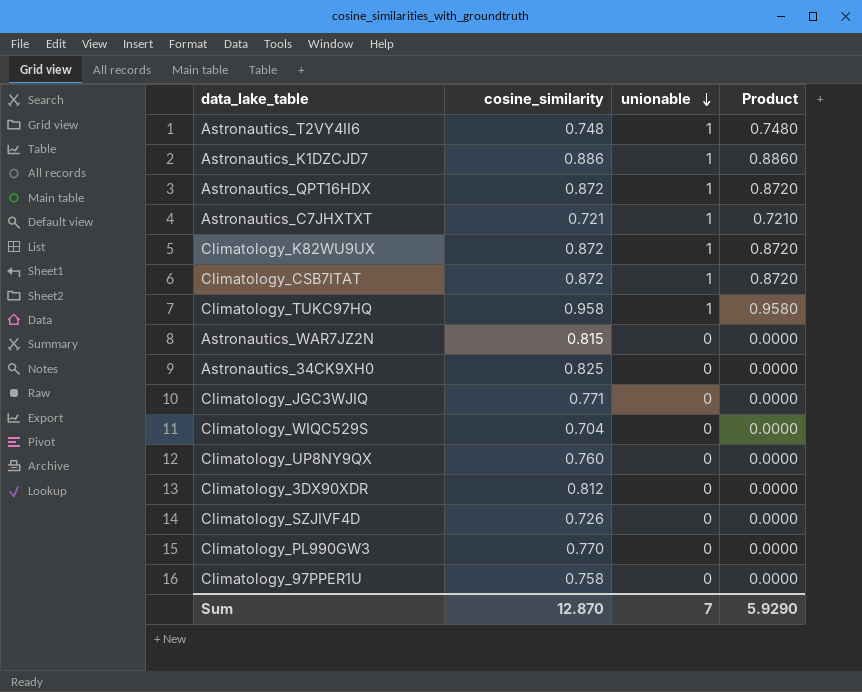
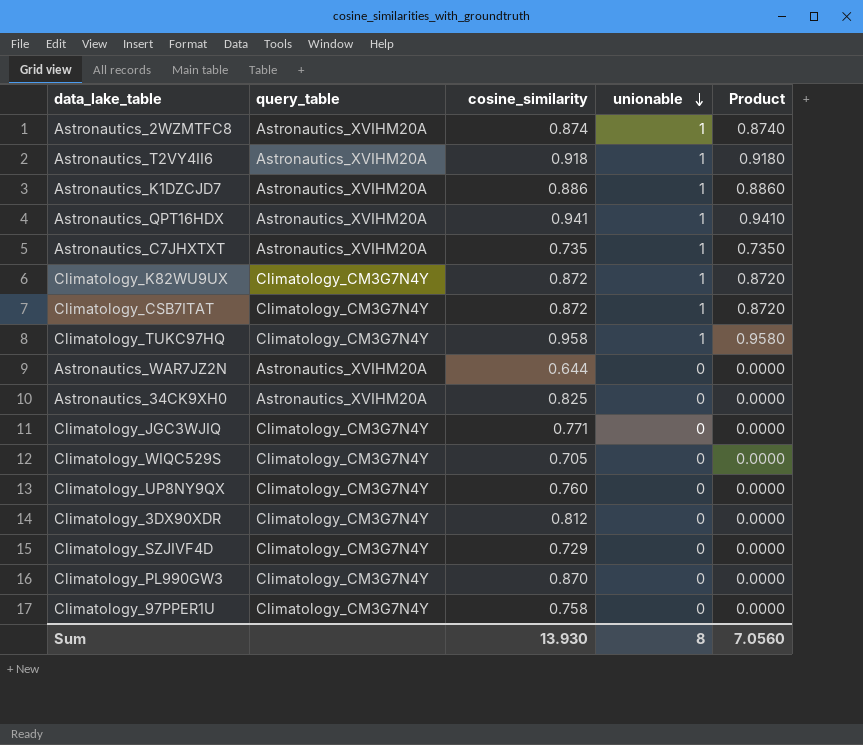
column query_table | position: none -> 2
row Astronautics_2WZMTFC8: none -> Astronautics_XVIHM20A | 0.874 | 1 | 0.8740
Astronautics_T2VY4II6 | cosine_similarity: 0.748 -> 0.918
Astronautics_T2VY4II6 | Product: 0.7480 -> 0.9180
Astronautics_QPT16HDX | cosine_similarity: 0.872 -> 0.941
Astronautics_QPT16HDX | Product: 0.8720 -> 0.9410
Astronautics_C7JHXTXT | cosine_similarity: 0.721 -> 0.735
Astronautics_C7JHXTXT | Product: 0.7210 -> 0.7350
Astronautics_WAR7JZ2N | cosine_similarity: 0.815 -> 0.644
Climatology_WIQC529S | cosine_similarity: 0.704 -> 0.705
Climatology_SZJIVF4D | cosine_similarity: 0.726 -> 0.729
Climatology_PL990GW3 | cosine_similarity: 0.770 -> 0.870
Sum | cosine_similarity: 12.870 -> 13.930
Sum | unionable: 7 -> 8
Sum | Product: 5.9290 -> 7.0560

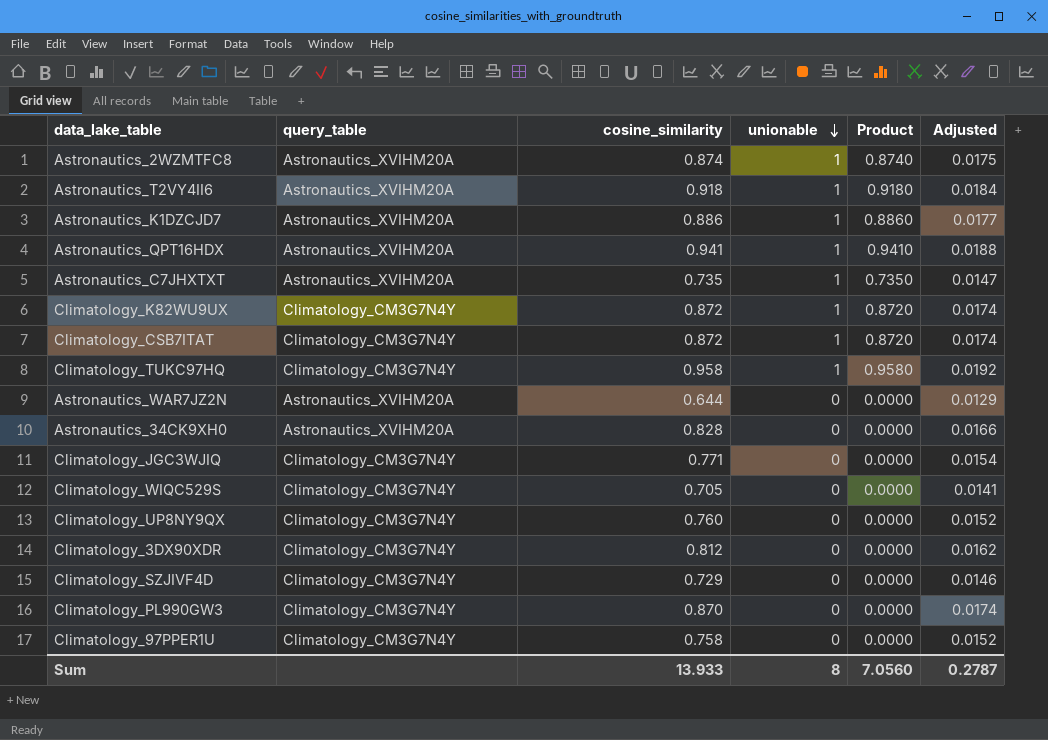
column Adjusted | formula: none -> [cosine_similarity] * 0.02
Astronautics_34CK9XH0 | cosine_similarity: 0.825 -> 0.828
Sum | cosine_similarity: 13.930 -> 13.933

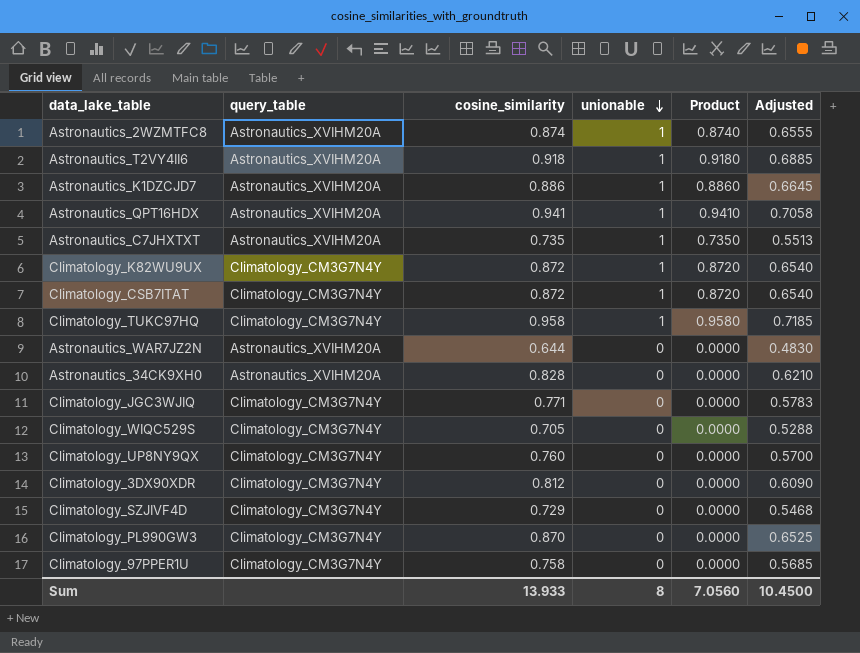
column Adjusted | formula: [cosine_similarity] * 0.02 -> [cosine_similarity] * 0.75
Sum | Adjusted: 0.2787 -> 10.4500

